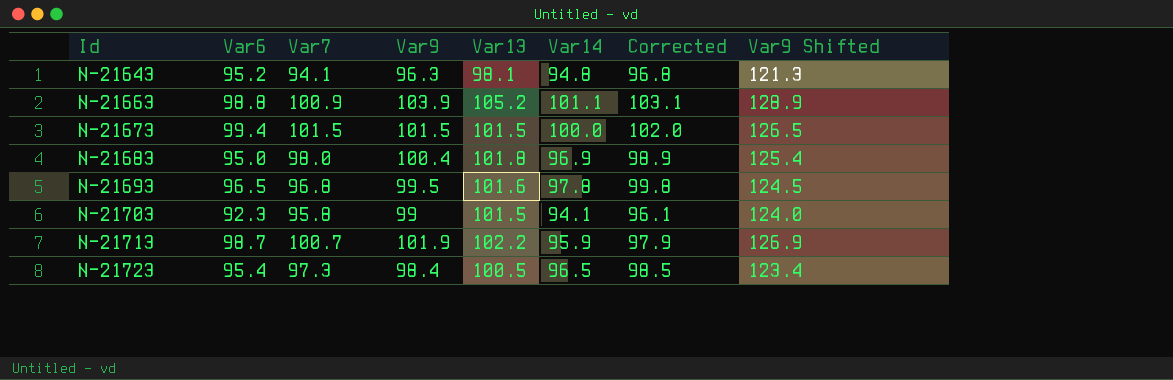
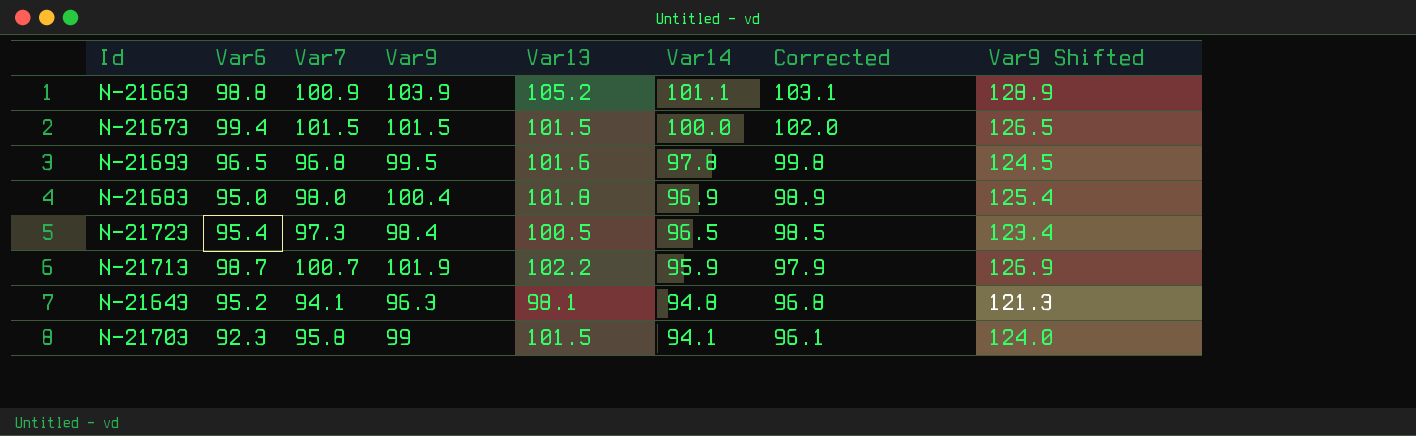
row order: Id ascending -> Var14 descending

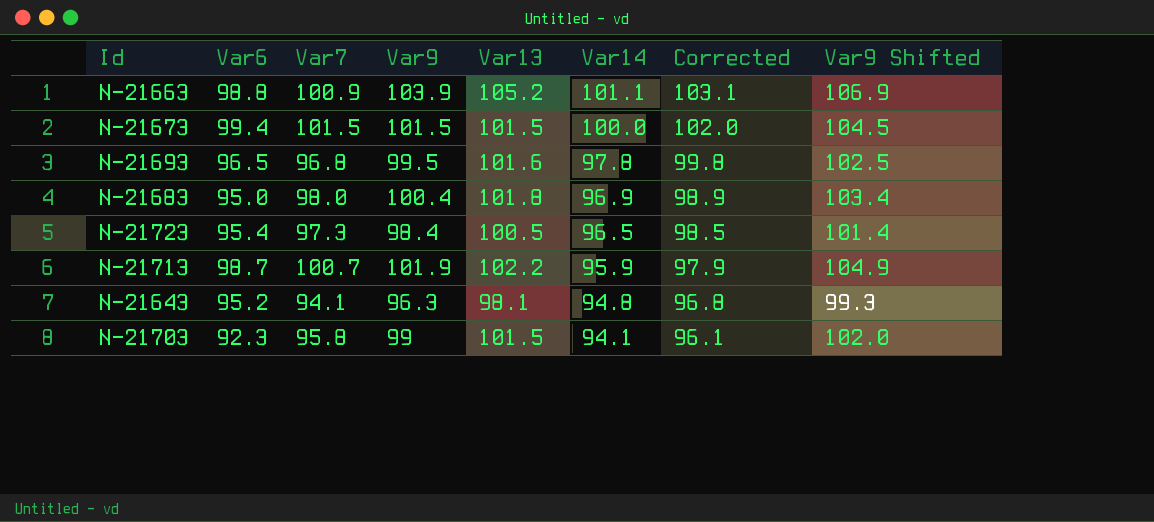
column Var9 Shifted | formula: [Var9] + 25 -> [Var9] + 3

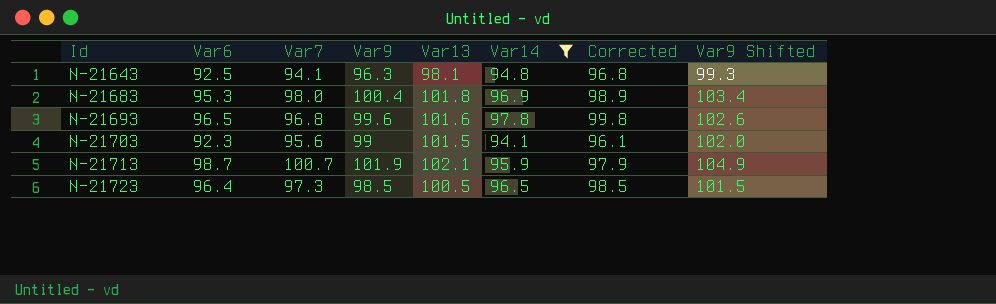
filter: none -> Var14 <= 97.8
row order: Var14 descending -> Id ascending
N-21643 | Var6: 95.2 -> 92.5
N-21683 | Var6: 95.0 -> 95.3
N-21693 | Var9: 99.5 -> 99.6
N-21693 | Var9 Shifted: 102.5 -> 102.6
N-21703 | Var7: 95.8 -> 95.6
N-21713 | Var13: 102.2 -> 102.1
N-21723 | Var6: 95.4 -> 96.4
N-21723 | Var9: 98.4 -> 98.5
N-21723 | Var9 Shifted: 101.4 -> 101.5

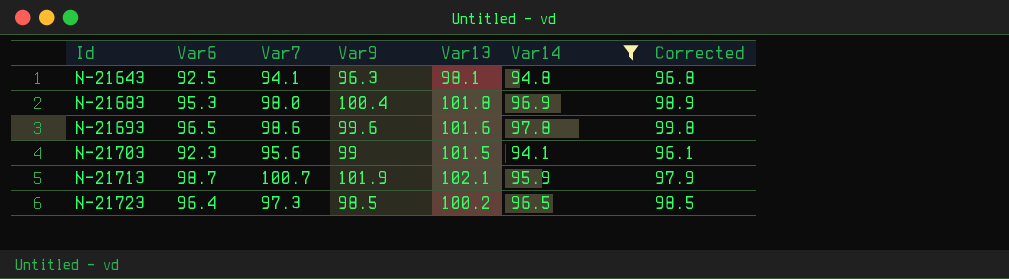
column Var9 Shifted | formula: [Var9] + 3 -> none
N-21693 | Var7: 96.8 -> 98.6
N-21723 | Var13: 100.5 -> 100.2

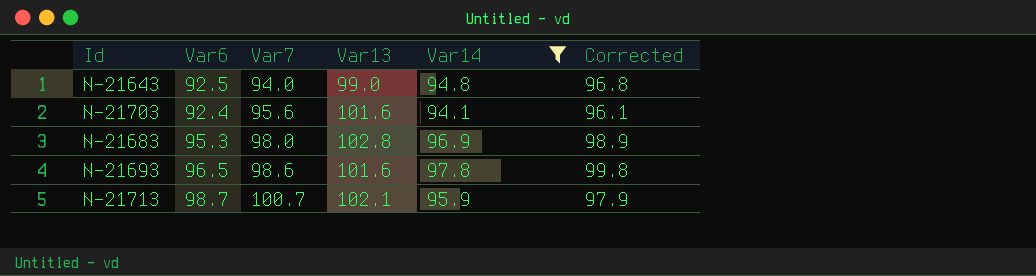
row order: Id ascending -> Var7 ascending
column Var9 | position: 4 -> none
row N-21723: 96.4 | 97.3 | 98.5 | 100.2 | 96.5 | 98.5 -> none
N-21643 | Var7: 94.1 -> 94.0
N-21643 | Var13: 98.1 -> 99.0
N-21703 | Var6: 92.3 -> 92.4
N-21703 | Var13: 101.5 -> 101.6
N-21683 | Var13: 101.8 -> 102.8

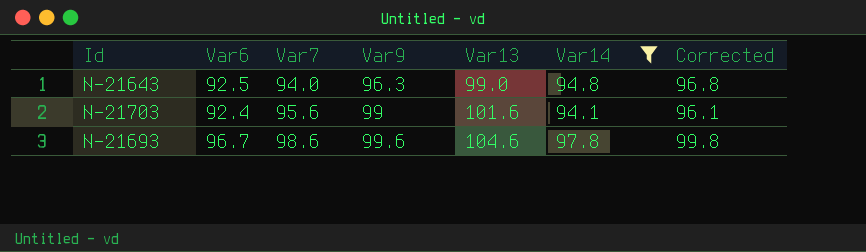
column Var9 | position: none -> 4
row N-21683: 95.3 | 98.0 | 102.8 | 96.9 | 98.9 -> none
row N-21713: 98.7 | 100.7 | 102.1 | 95.9 | 97.9 -> none
N-21693 | Var6: 96.5 -> 96.7
N-21693 | Var13: 101.6 -> 104.6

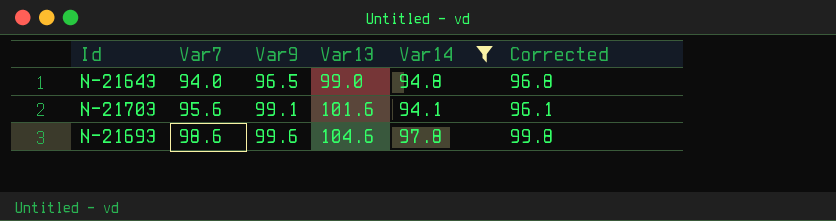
column Var6 | position: 2 -> none
N-21643 | Var9: 96.3 -> 96.5
N-21703 | Var9: 99 -> 99.1

